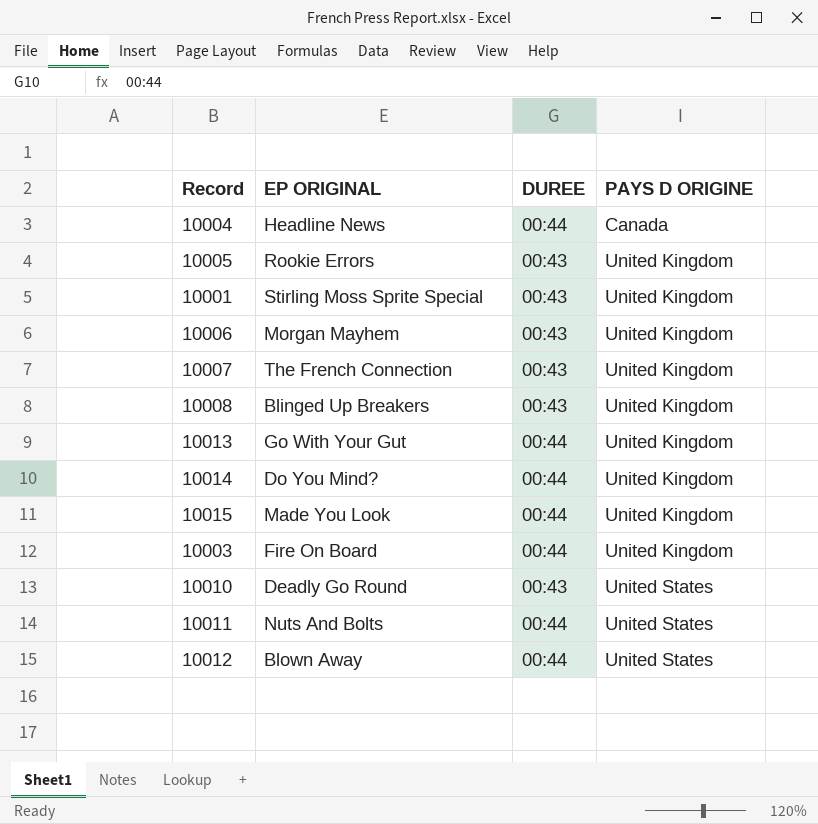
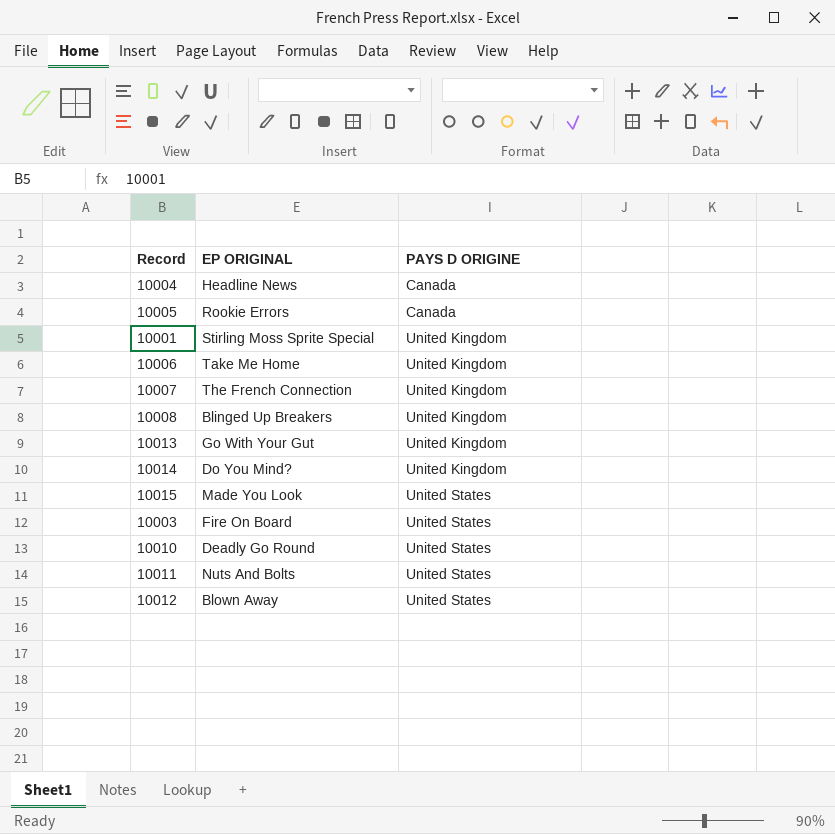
column DUREE | position: 3 -> none
10005 | PAYS D ORIGINE: United Kingdom -> Canada
10006 | EP ORIGINAL: Morgan Mayhem -> Take Me Home
10015 | PAYS D ORIGINE: United Kingdom -> United States
10003 | PAYS D ORIGINE: United Kingdom -> United States

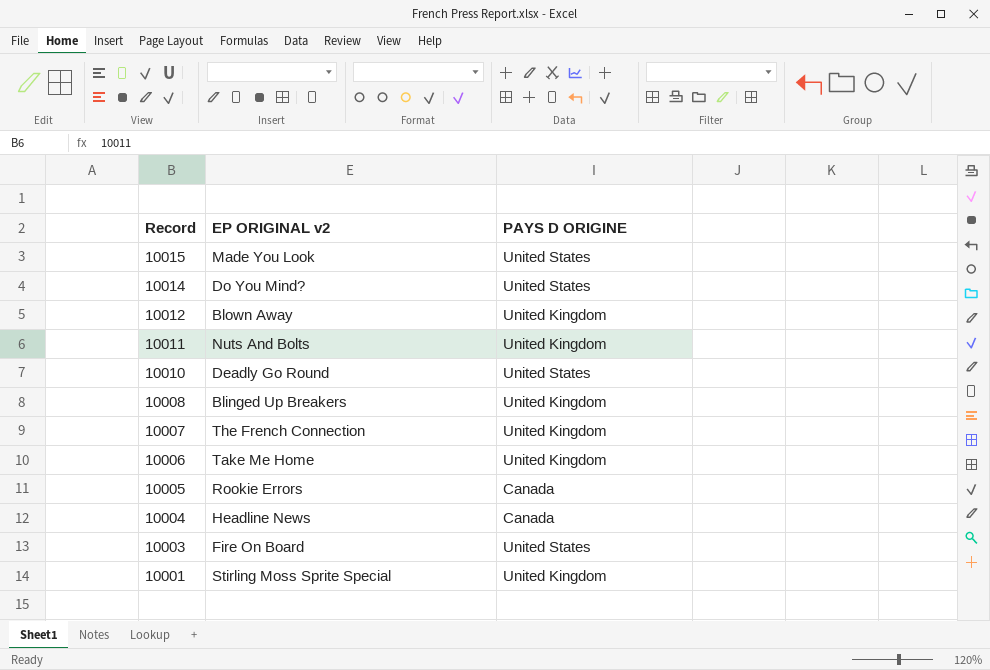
row order: PAYS D ORIGINE ascending -> Record descending
column name: EP ORIGINAL -> EP ORIGINAL v2
row 10013: Go With Your Gut | United Kingdom -> none
10014 | PAYS D ORIGINE: United Kingdom -> United States
10012 | PAYS D ORIGINE: United States -> United Kingdom
10011 | PAYS D ORIGINE: United States -> United Kingdom

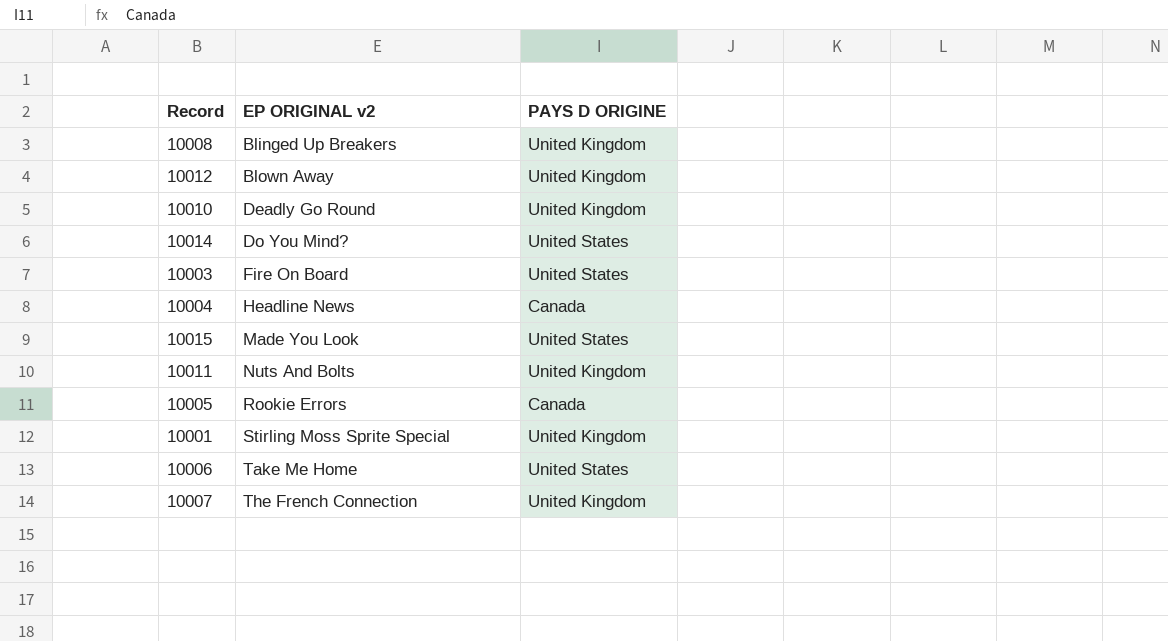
row order: Record descending -> EP ORIGINAL v2 ascending
10010 | PAYS D ORIGINE: United States -> United Kingdom
10006 | PAYS D ORIGINE: United Kingdom -> United States

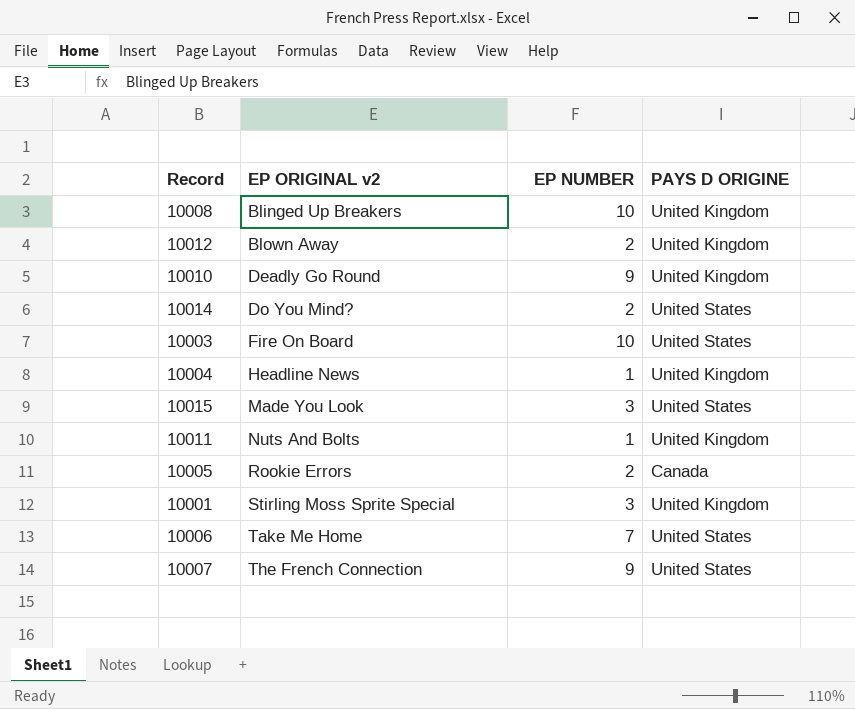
column EP NUMBER | position: none -> 3
10004 | PAYS D ORIGINE: Canada -> United Kingdom
10007 | PAYS D ORIGINE: United Kingdom -> United States

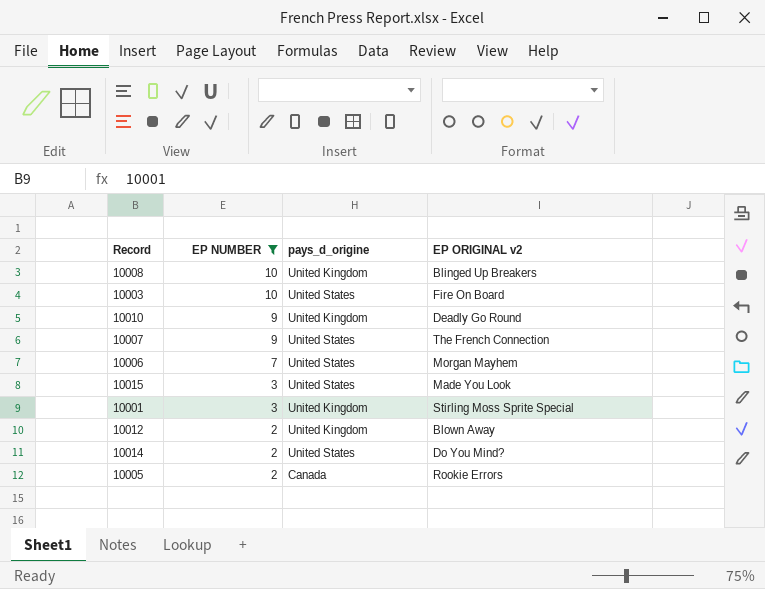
filter: none -> EP NUMBER != 1
row order: EP ORIGINAL v2 ascending -> EP NUMBER descending
column name: PAYS D ORIGINE -> pays_d_origine
column EP ORIGINAL v2 | position: 2 -> 4
10006 | EP ORIGINAL v2: Take Me Home -> Morgan Mayhem

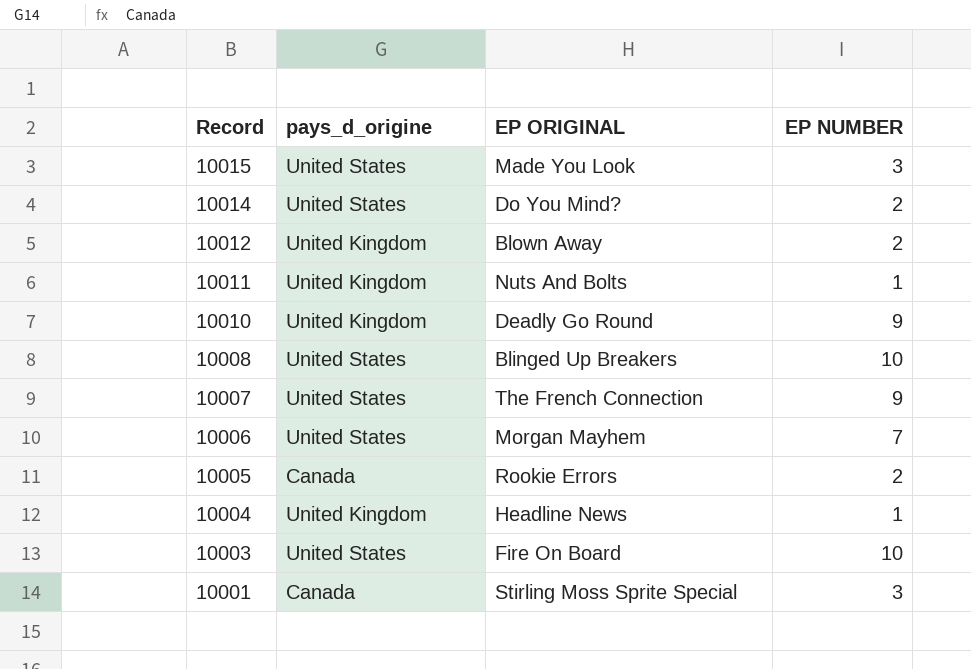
filter: EP NUMBER != 1 -> none
row order: EP NUMBER descending -> Record descending
column name: EP ORIGINAL v2 -> EP ORIGINAL
column EP NUMBER | position: 2 -> 4
10008 | pays_d_origine: United Kingdom -> United States
10001 | pays_d_origine: United Kingdom -> Canada

